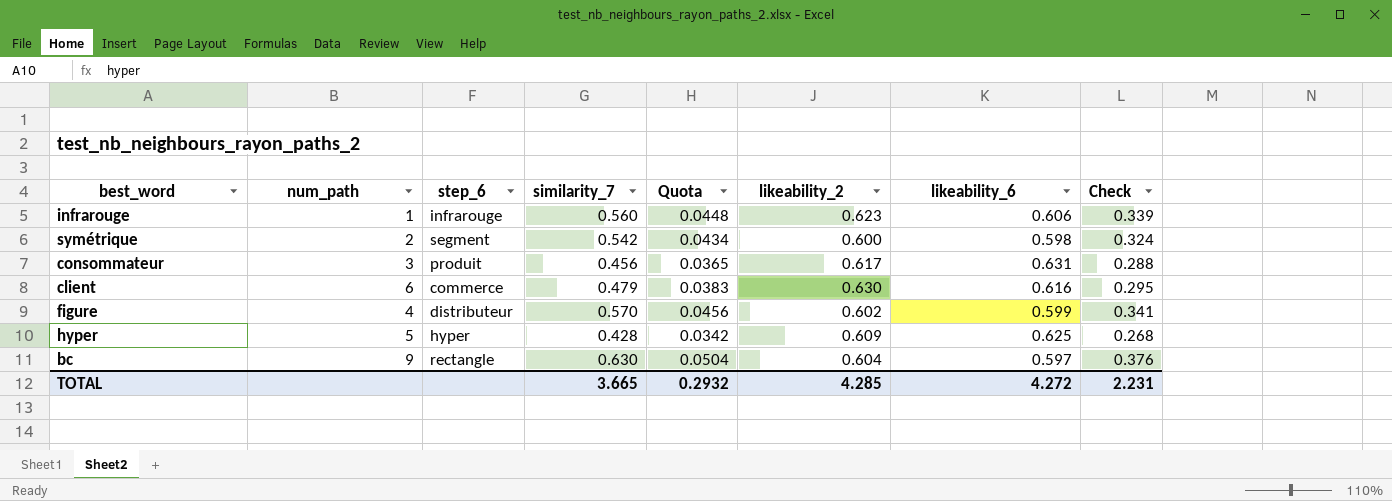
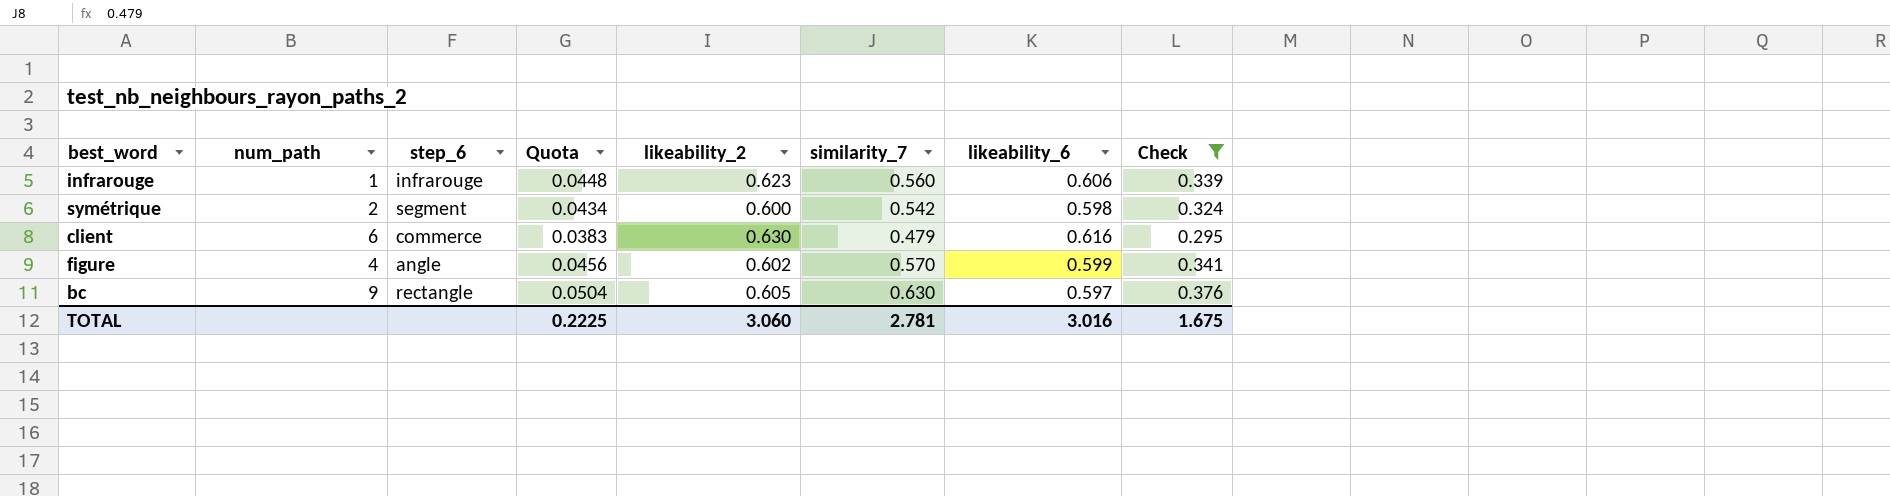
filter: none -> Check >= 0.295
column similarity_7 | position: 4 -> 6
figure | step_6: distributeur -> angle
bc | likeability_2: 0.604 -> 0.605
TOTAL | Quota: 0.2932 -> 0.2225
TOTAL | likeability_2: 4.285 -> 3.060
TOTAL | similarity_7: 3.665 -> 2.781
TOTAL | likeability_6: 4.272 -> 3.016
TOTAL | Check: 2.231 -> 1.675

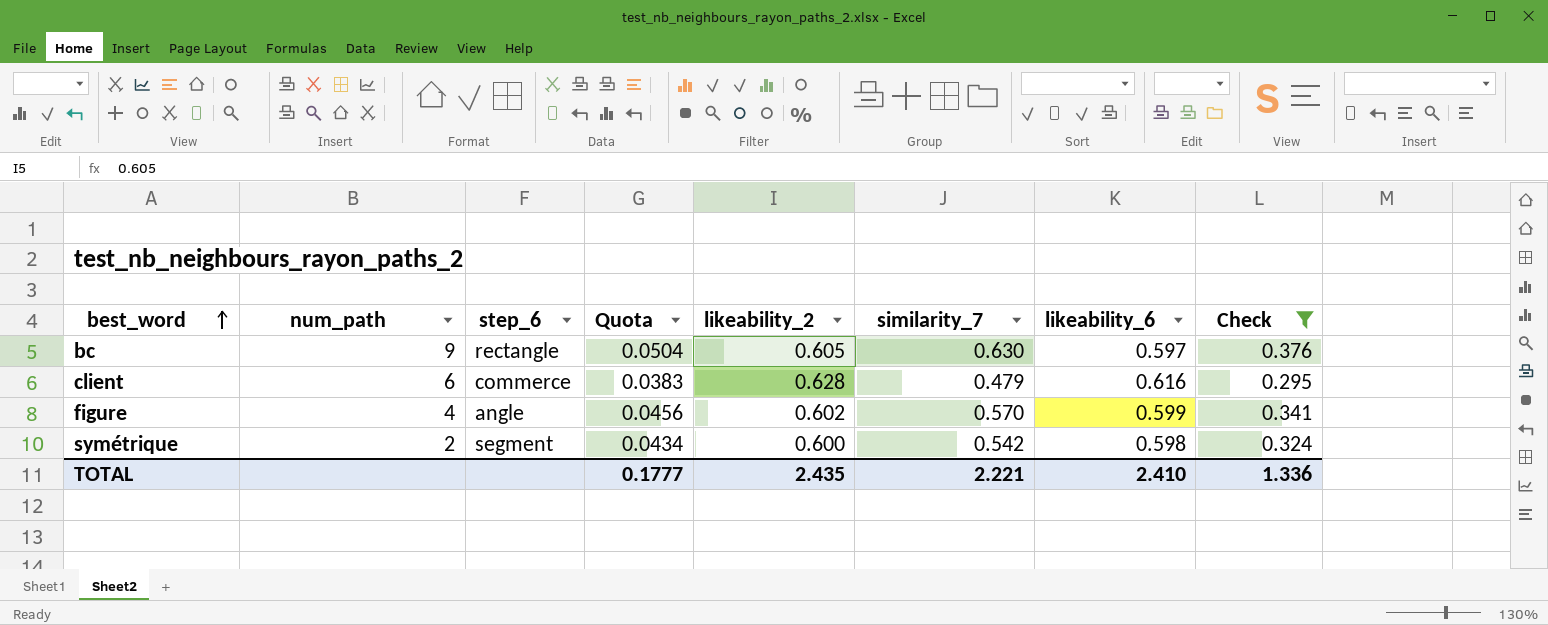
row order: none -> best_word ascending
row infrarouge: 1 | infrarouge | 0.0448 | 0.623 | 0.560 | 0.606 | 0.339 -> none
client | likeability_2: 0.630 -> 0.628
TOTAL | Quota: 0.2225 -> 0.1777
TOTAL | likeability_2: 3.060 -> 2.435
TOTAL | similarity_7: 2.781 -> 2.221
TOTAL | likeability_6: 3.016 -> 2.410
TOTAL | Check: 1.675 -> 1.336

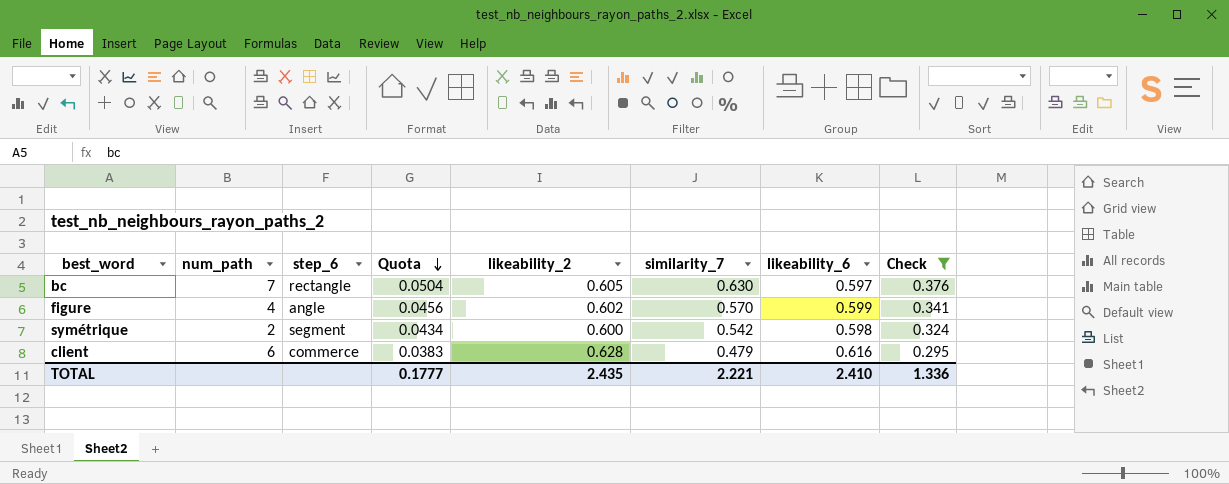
row order: best_word ascending -> Quota descending
bc | num_path: 9 -> 7

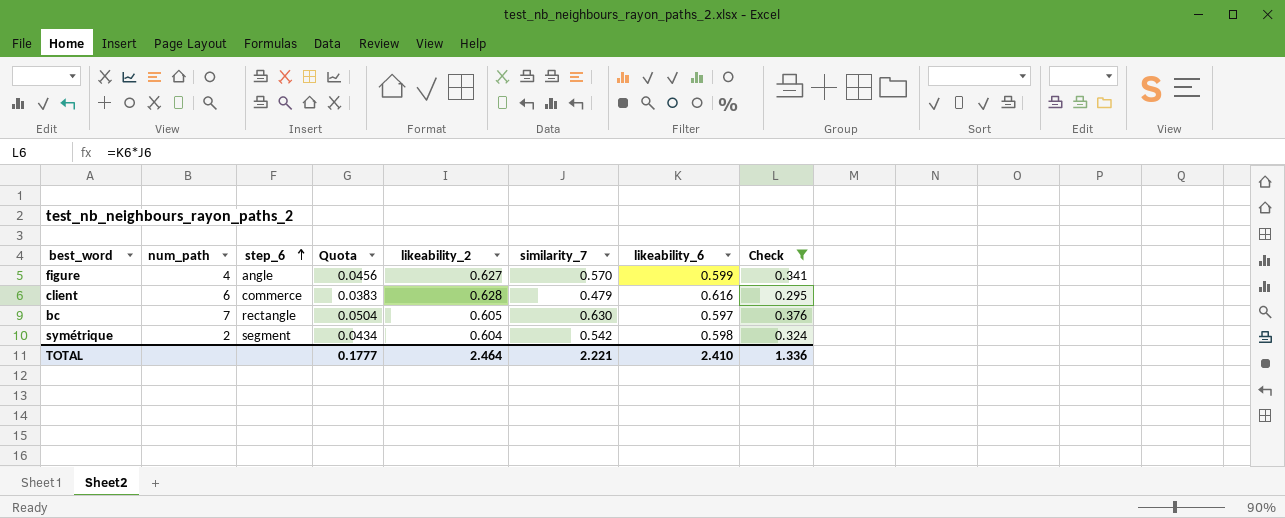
row order: Quota descending -> step_6 ascending
figure | likeability_2: 0.602 -> 0.627
symétrique | likeability_2: 0.600 -> 0.604
TOTAL | likeability_2: 2.435 -> 2.464

